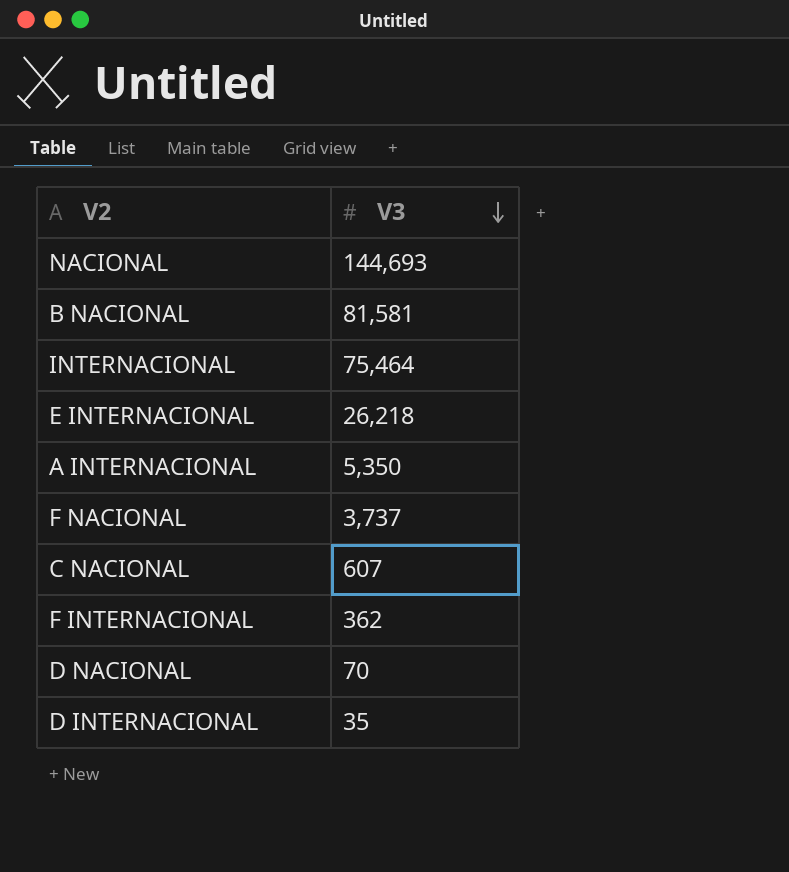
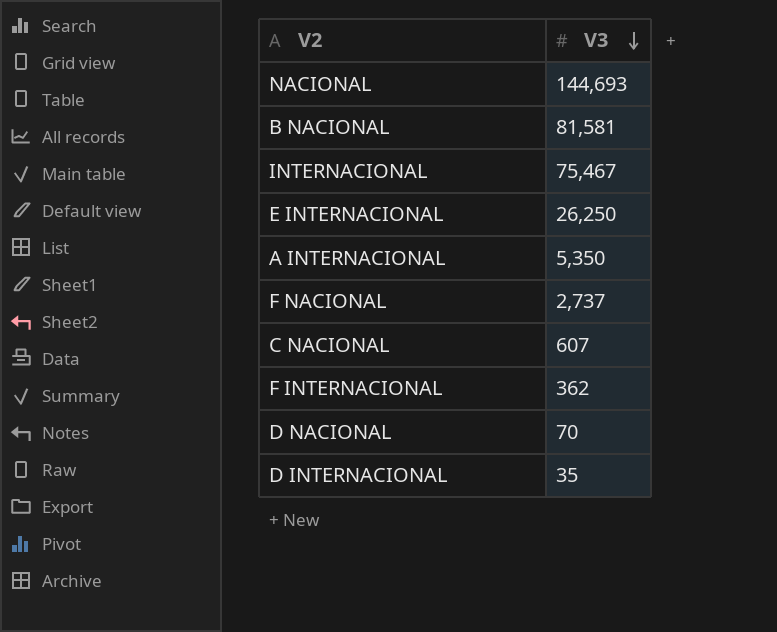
INTERNACIONAL | V3: 75,464 -> 75,467
E INTERNACIONAL | V3: 26,218 -> 26,250
F NACIONAL | V3: 3,737 -> 2,737

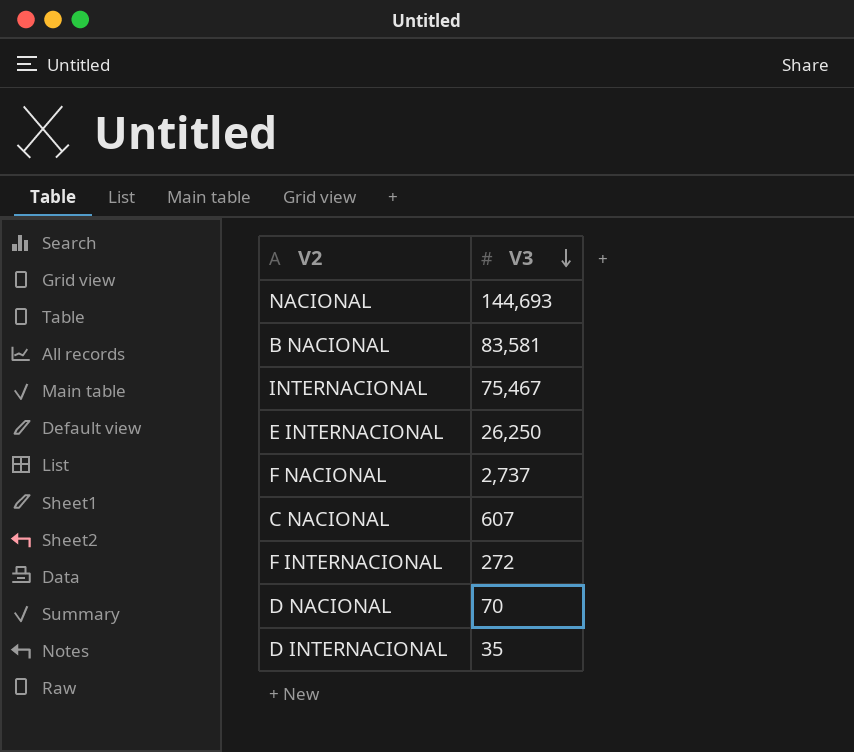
row A INTERNACIONAL: 5,350 -> none
B NACIONAL | V3: 81,581 -> 83,581
F INTERNACIONAL | V3: 362 -> 272

